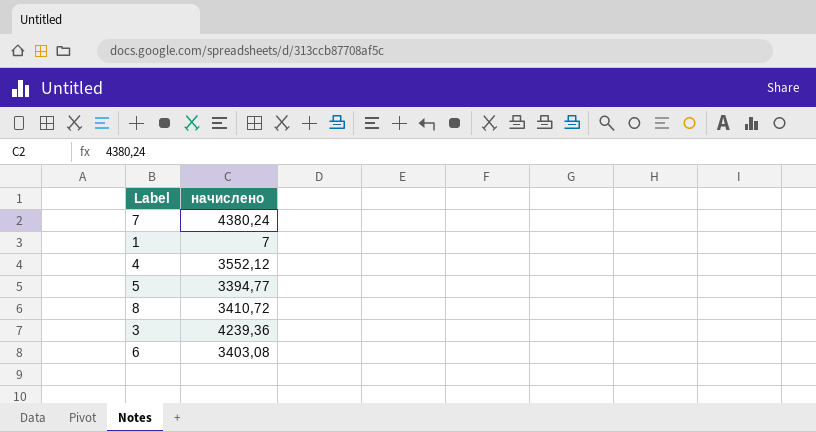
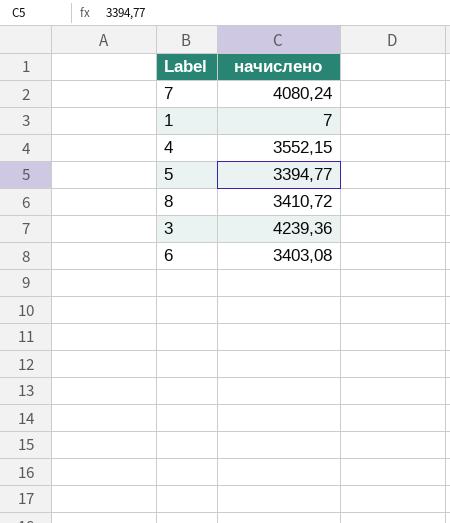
7 | начислено: 4380,24 -> 4080,24
4 | начислено: 3552,12 -> 3552,15

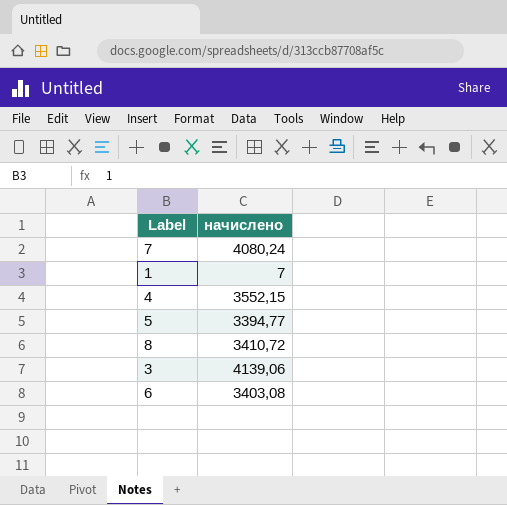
3 | начислено: 4239,36 -> 4139,06

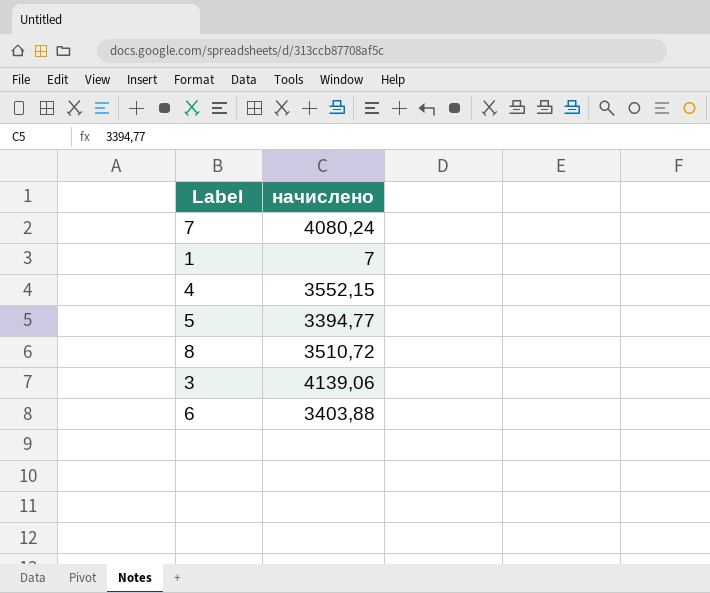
8 | начислено: 3410,72 -> 3510,72
6 | начислено: 3403,08 -> 3403,88

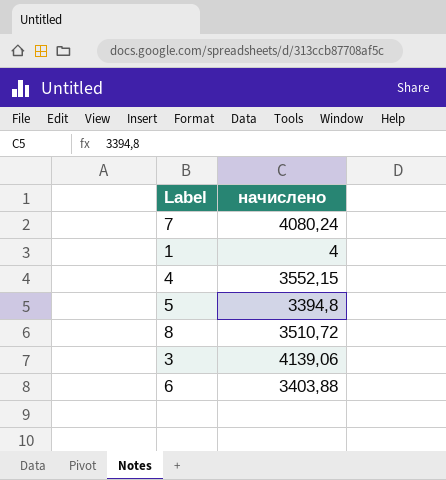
1 | начислено: 7 -> 4
5 | начислено: 3394,77 -> 3394,8

